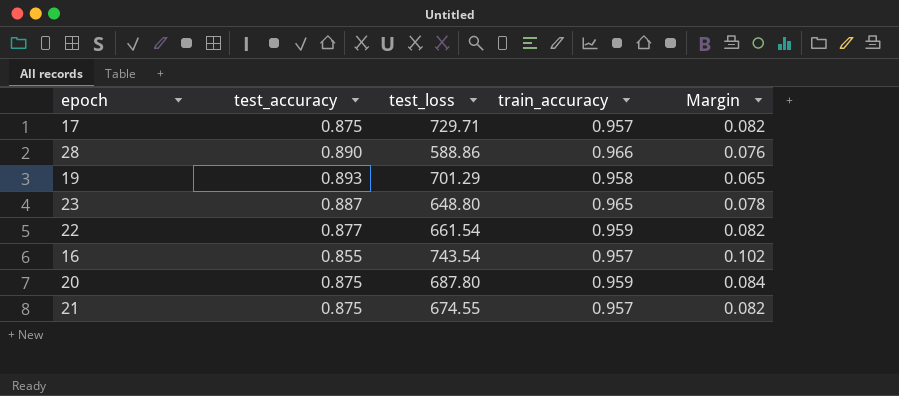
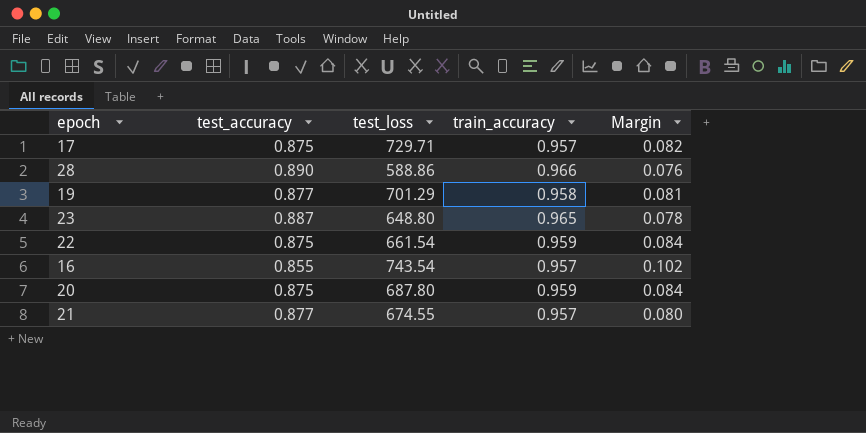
19 | test_accuracy: 0.893 -> 0.877
19 | Margin: 0.065 -> 0.081
22 | test_accuracy: 0.877 -> 0.875
22 | Margin: 0.082 -> 0.084
21 | test_accuracy: 0.875 -> 0.877
21 | Margin: 0.082 -> 0.080

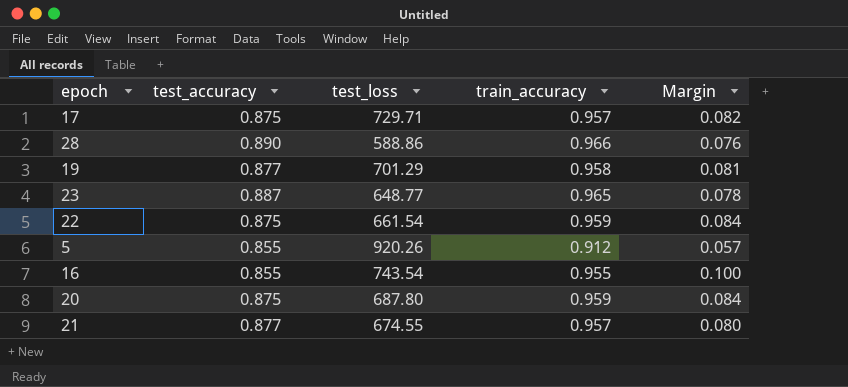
23 | test_loss: 648.80 -> 648.77
row 5: none -> 0.855 | 920.26 | 0.912 | 0.057
16 | train_accuracy: 0.957 -> 0.955
16 | Margin: 0.102 -> 0.100

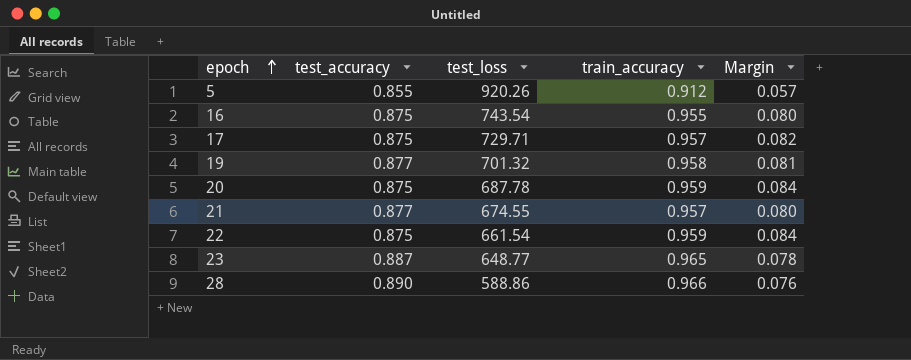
row order: none -> epoch ascending
16 | test_accuracy: 0.855 -> 0.875
16 | Margin: 0.100 -> 0.080
19 | test_loss: 701.29 -> 701.32
20 | test_loss: 687.80 -> 687.78

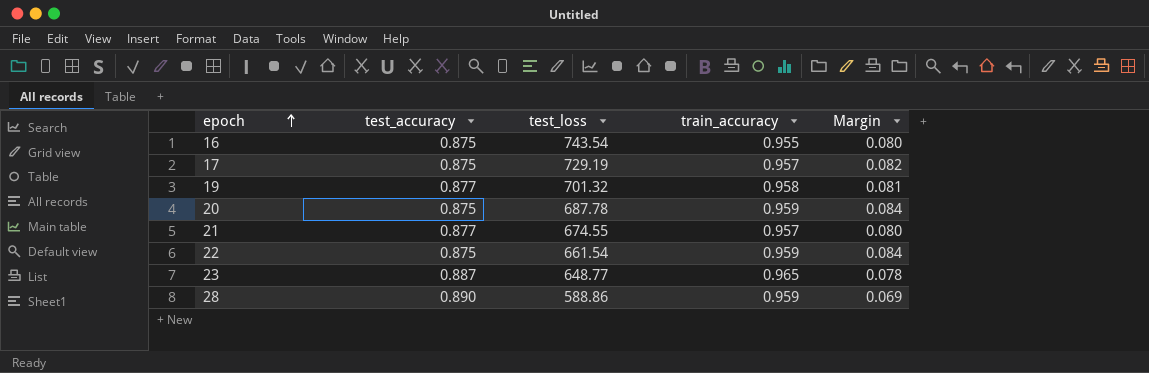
row 5: 0.855 | 920.26 | 0.912 | 0.057 -> none
17 | test_loss: 729.71 -> 729.19
28 | train_accuracy: 0.966 -> 0.959
28 | Margin: 0.076 -> 0.069

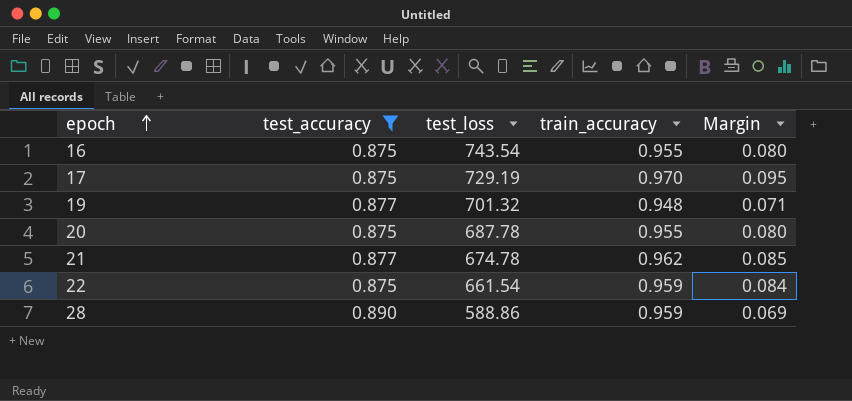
filter: none -> test_accuracy != 0.887
17 | train_accuracy: 0.957 -> 0.970
17 | Margin: 0.082 -> 0.095
19 | train_accuracy: 0.958 -> 0.948
19 | Margin: 0.081 -> 0.071
20 | train_accuracy: 0.959 -> 0.955
20 | Margin: 0.084 -> 0.080
21 | test_loss: 674.55 -> 674.78
21 | train_accuracy: 0.957 -> 0.962
21 | Margin: 0.080 -> 0.085

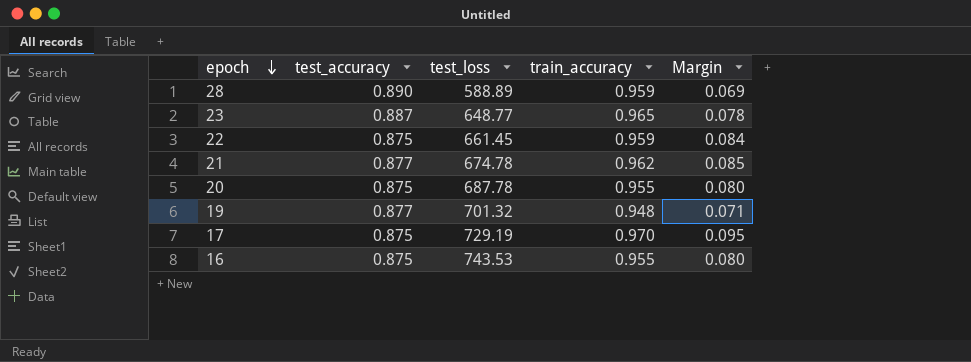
filter: test_accuracy != 0.887 -> none
row order: epoch ascending -> epoch descending
28 | test_loss: 588.86 -> 588.89
22 | test_loss: 661.54 -> 661.45
16 | test_loss: 743.54 -> 743.53

